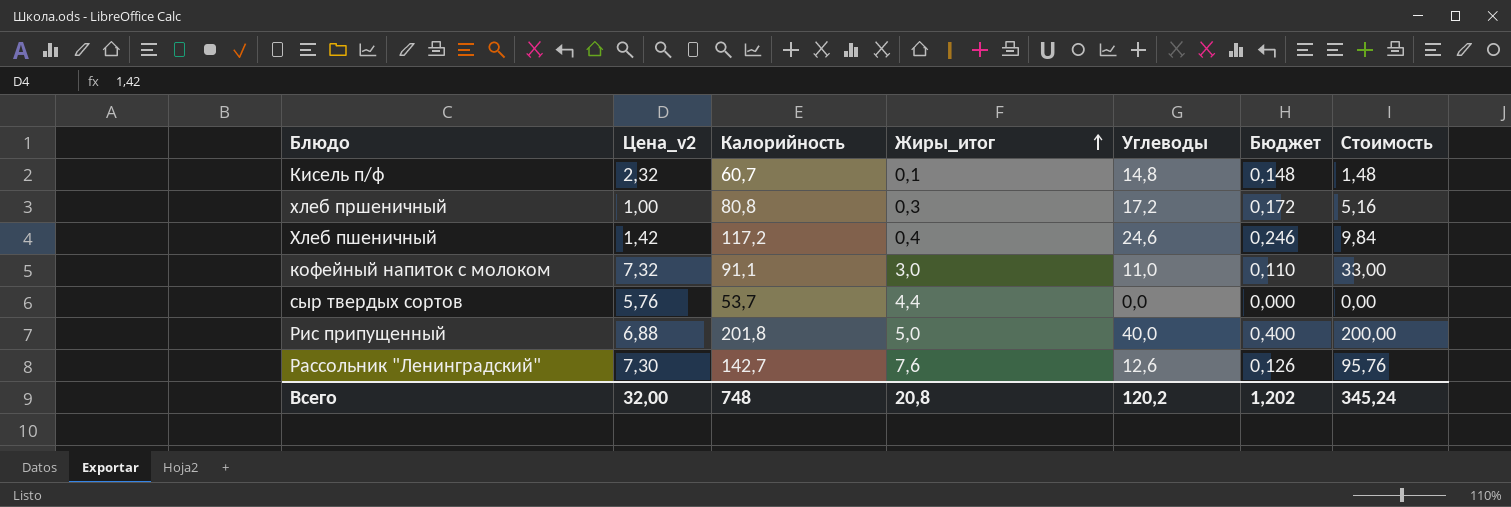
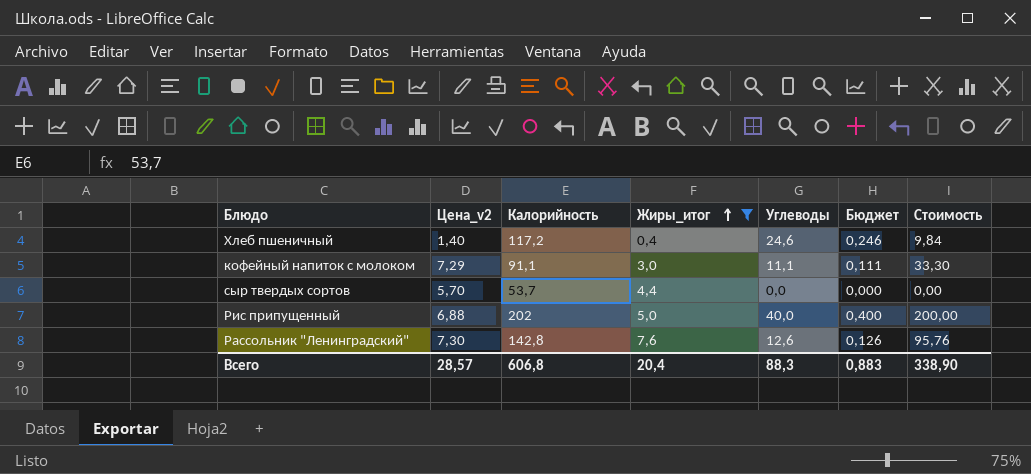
filter: none -> Жиры_итог >= 0,4
Хлеб пшеничный | Цена_v2: 1,42 -> 1,40
кофейный напиток с молоком | Цена_v2: 7,32 -> 7,29
кофейный напиток с молоком | Углеводы: 11,0 -> 11,1
кофейный напиток с молоком | Бюджет: 0,110 -> 0,111
кофейный напиток с молоком | Стоимость: 33,00 -> 33,30
сыр твердых сортов | Цена_v2: 5,76 -> 5,70
Рис припущенный | Калорийность: 201,8 -> 202
Рассольник "Ленинградский" | Калорийность: 142,7 -> 142,8
Всего | Цена_v2: 32,00 -> 28,57
Всего | Калорийность: 748 -> 606,8
Всего | Жиры_итог: 20,8 -> 20,4
Всего | Углеводы: 120,2 -> 88,3
Всего | Бюджет: 1,202 -> 0,883
Всего | Стоимость: 345,24 -> 338,90

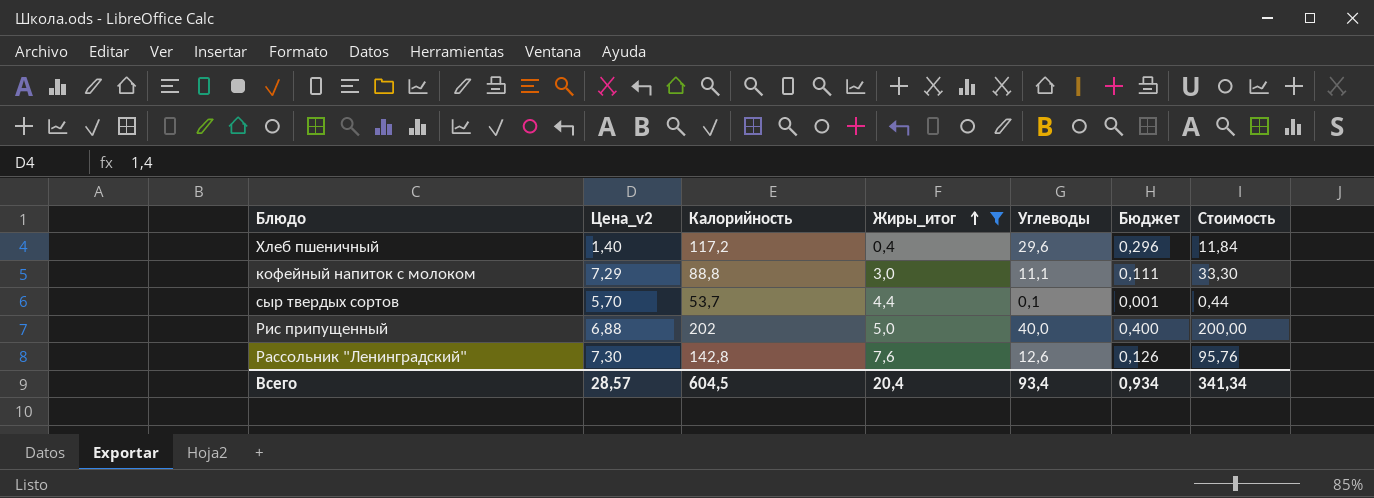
Хлеб пшеничный | Углеводы: 24,6 -> 29,6
Хлеб пшеничный | Бюджет: 0,246 -> 0,296
Хлеб пшеничный | Стоимость: 9,84 -> 11,84
кофейный напиток с молоком | Калорийность: 91,1 -> 88,8
сыр твердых сортов | Углеводы: 0,0 -> 0,1
сыр твердых сортов | Бюджет: 0,000 -> 0,001
сыр твердых сортов | Стоимость: 0,00 -> 0,44
Всего | Калорийность: 606,8 -> 604,5
Всего | Углеводы: 88,3 -> 93,4
Всего | Бюджет: 0,883 -> 0,934
Всего | Стоимость: 338,90 -> 341,34

